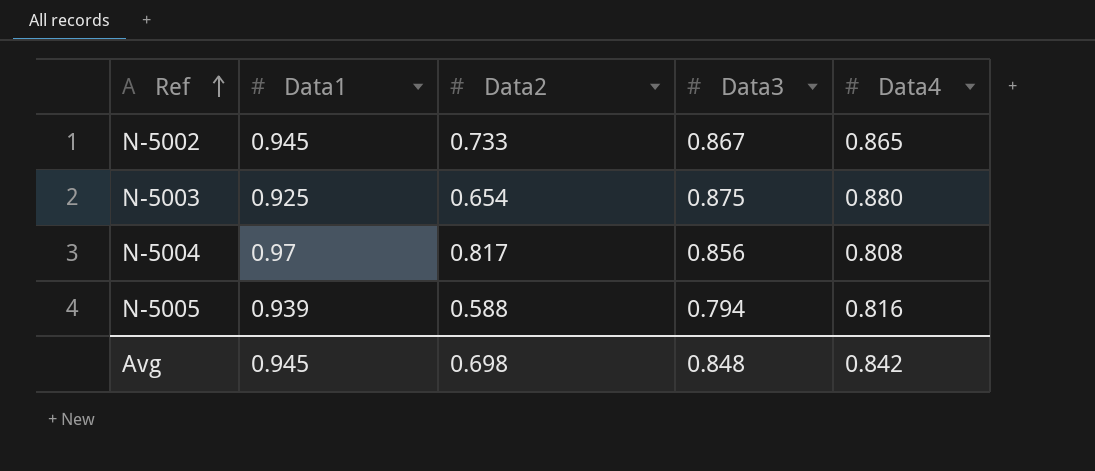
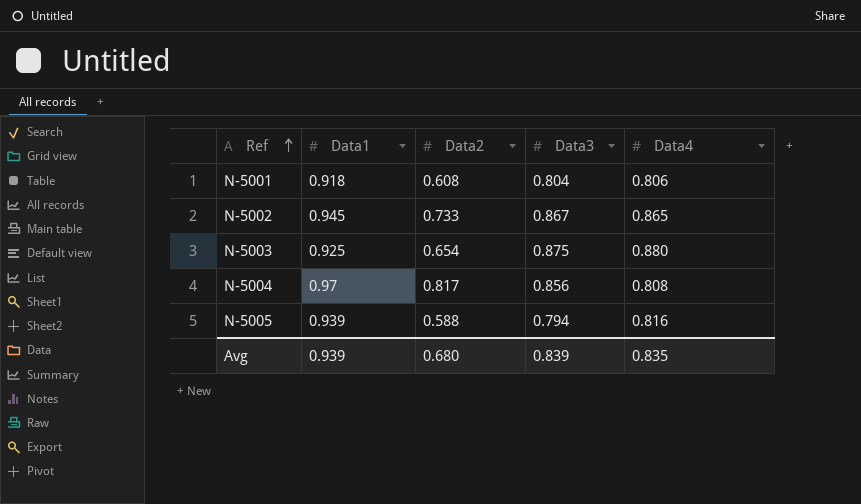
row N-5001: none -> 0.918 | 0.608 | 0.804 | 0.806
Avg | Data1: 0.945 -> 0.939
Avg | Data2: 0.698 -> 0.680
Avg | Data3: 0.848 -> 0.839
Avg | Data4: 0.842 -> 0.835

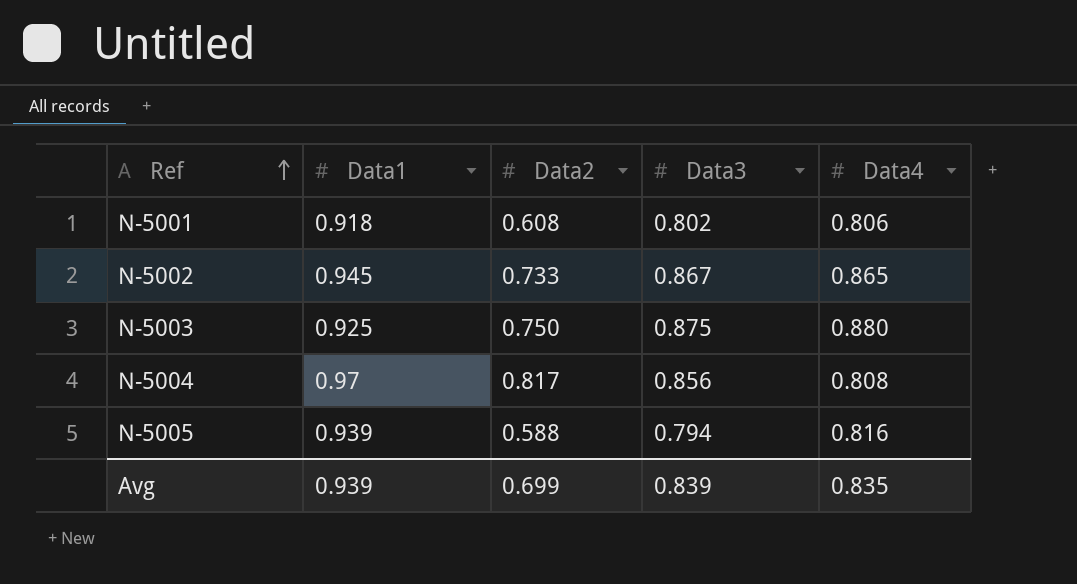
N-5001 | Data3: 0.804 -> 0.802
N-5003 | Data2: 0.654 -> 0.750
Avg | Data2: 0.680 -> 0.699

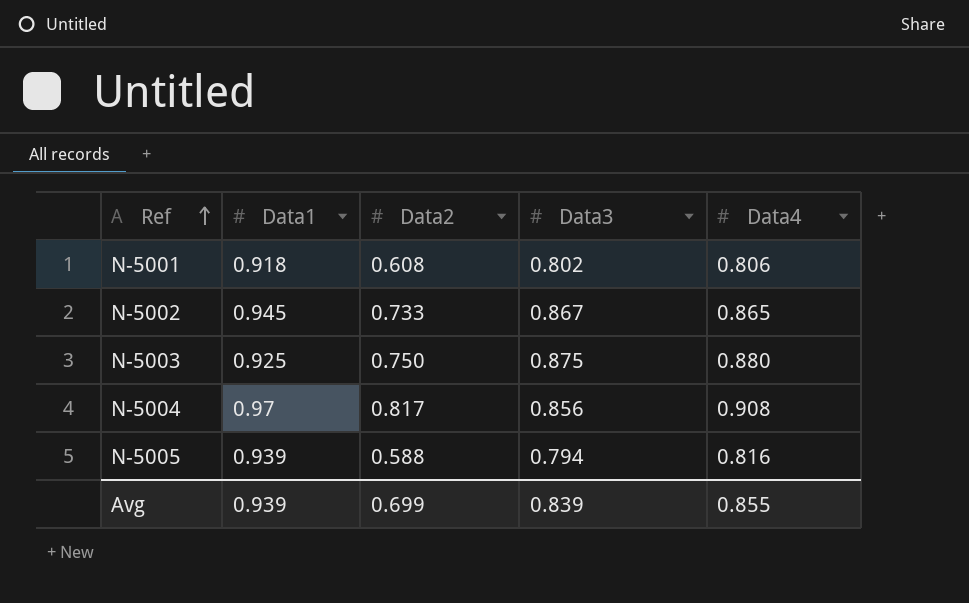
N-5004 | Data4: 0.808 -> 0.908
Avg | Data4: 0.835 -> 0.855

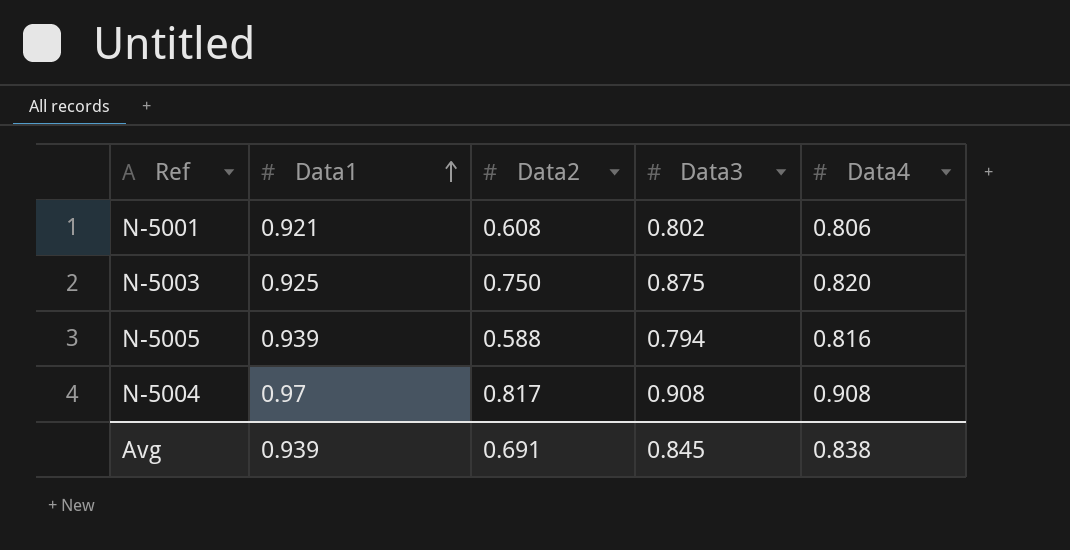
row order: Ref ascending -> Data1 ascending
row N-5002: 0.945 | 0.733 | 0.867 | 0.865 -> none
N-5001 | Data1: 0.918 -> 0.921
N-5003 | Data4: 0.880 -> 0.820
N-5004 | Data3: 0.856 -> 0.908
Avg | Data2: 0.699 -> 0.691
Avg | Data3: 0.839 -> 0.845
Avg | Data4: 0.855 -> 0.838

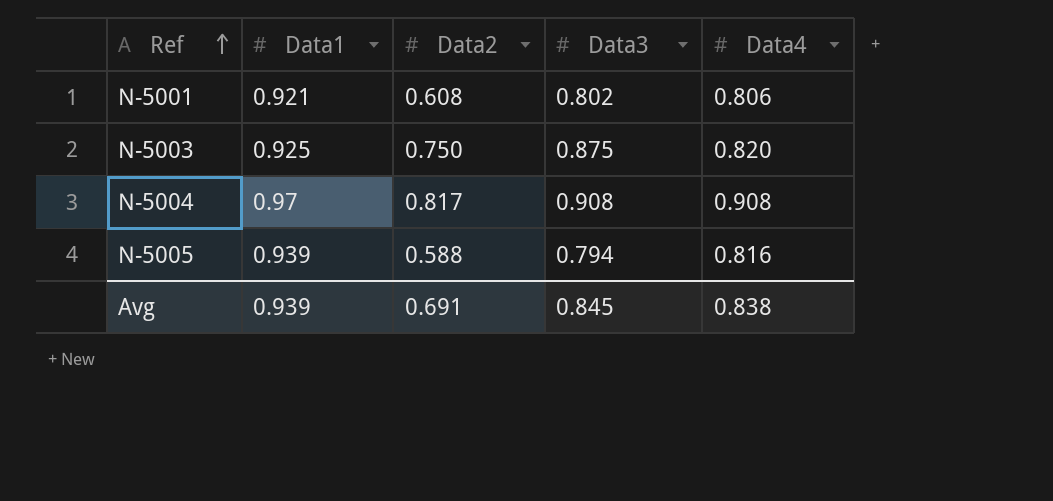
row order: Data1 ascending -> Ref ascending

